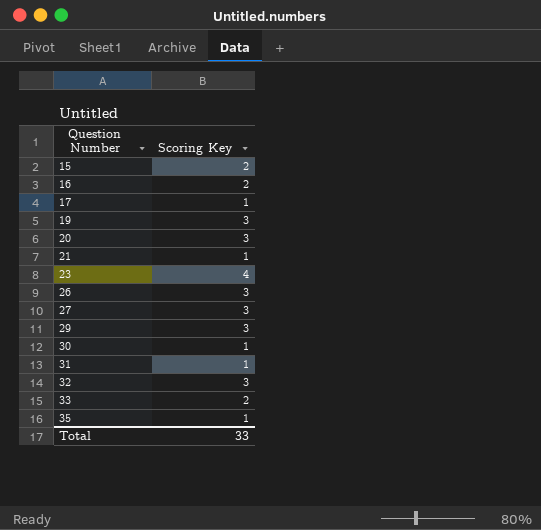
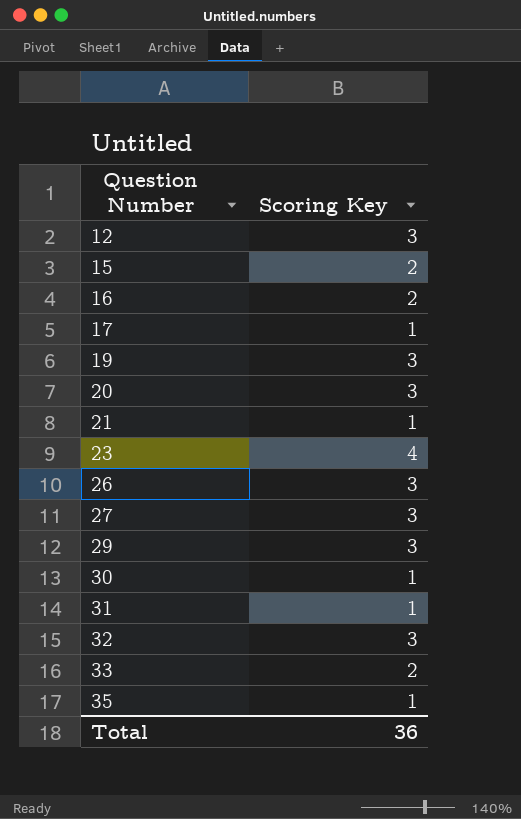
row 12: none -> 3
Total | Scoring Key: 33 -> 36

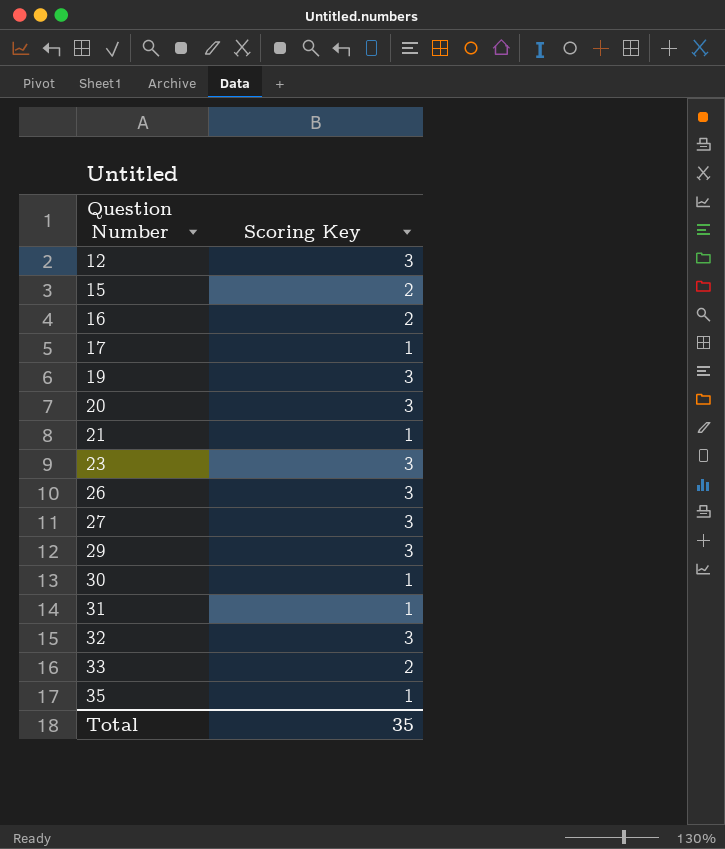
23 | Scoring Key: 4 -> 3
Total | Scoring Key: 36 -> 35

